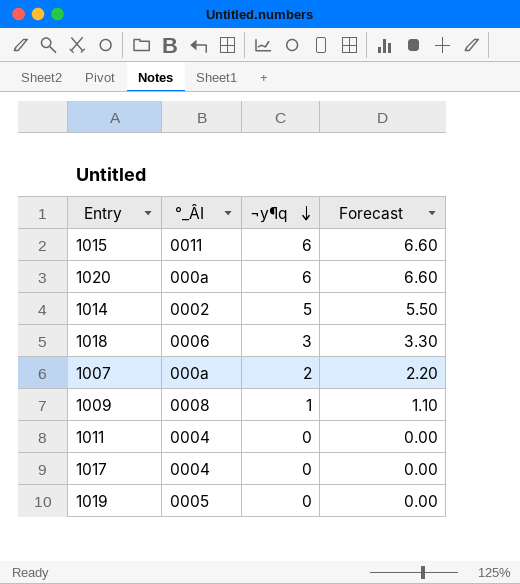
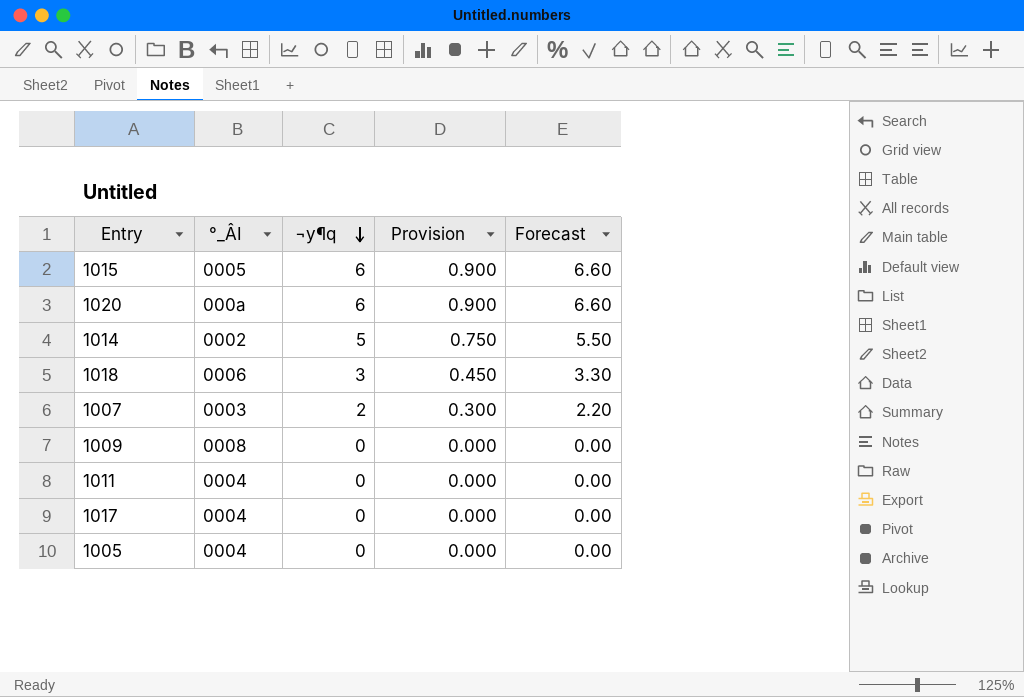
column Provision | formula: none -> [¬y¶q] * 0.15
row 1019: 0005 | 0 | 0.00 -> none
1015 | °_ÂI: 0011 -> 0005
1007 | °_ÂI: 000a -> 0003
1009 | ¬y¶q: 1 -> 0
1009 | Forecast: 1.10 -> 0.00
row 1005: none -> 0004 | 0 | 0.000 | 0.00

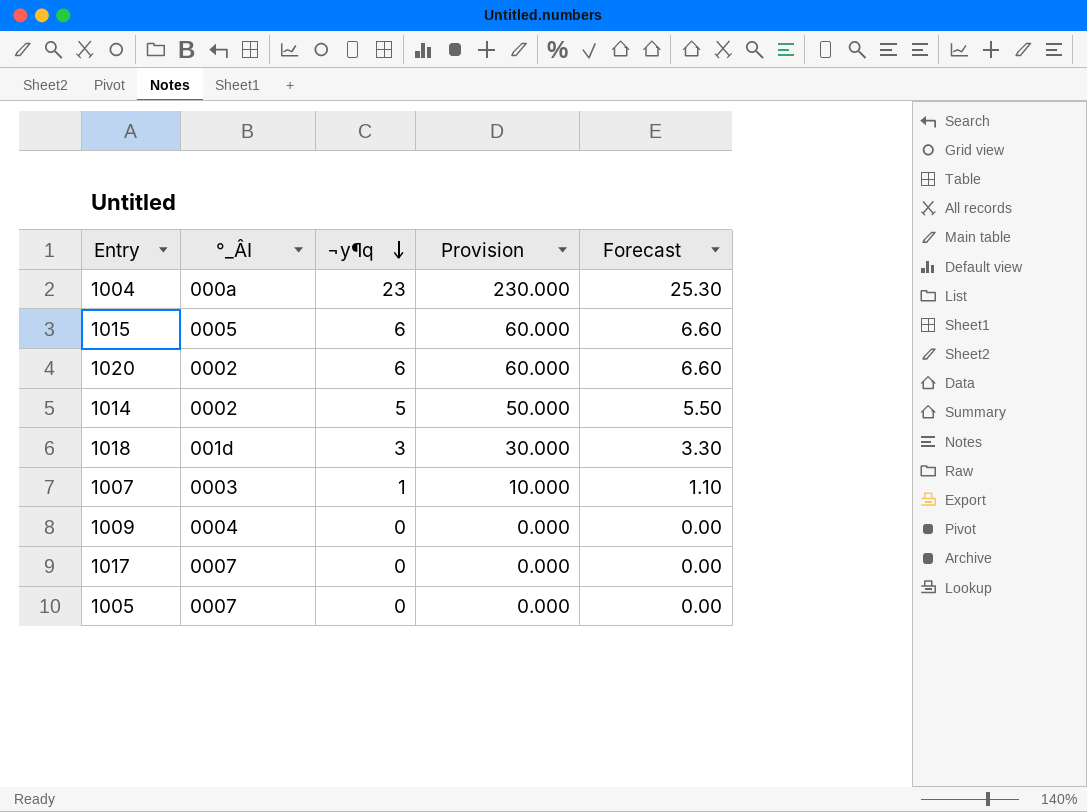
column Provision | formula: [¬y¶q] * 0.15 -> [¬y¶q] * 10
row 1011: 0004 | 0 | 0.000 | 0.00 -> none
row 1004: none -> 000a | 23 | 230.000 | 25.30
1020 | °_ÂI: 000a -> 0002
1018 | °_ÂI: 0006 -> 001d
1007 | ¬y¶q: 2 -> 1
1007 | Forecast: 2.20 -> 1.10
1009 | °_ÂI: 0008 -> 0004
1017 | °_ÂI: 0004 -> 0007
1005 | °_ÂI: 0004 -> 0007

